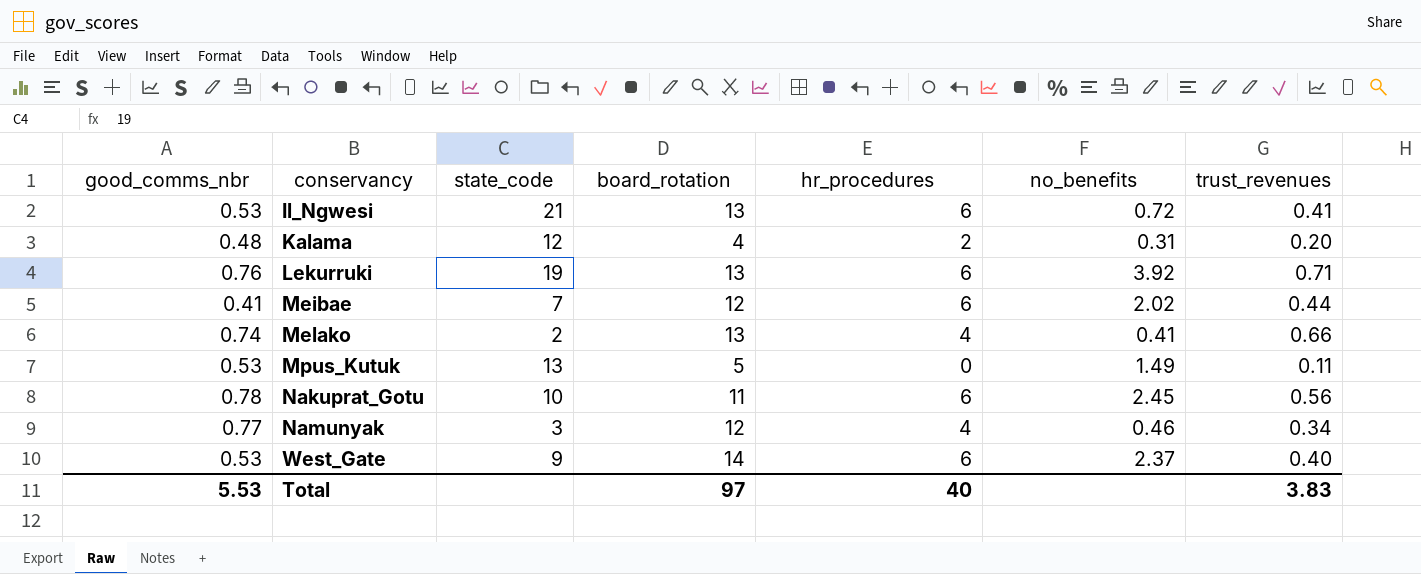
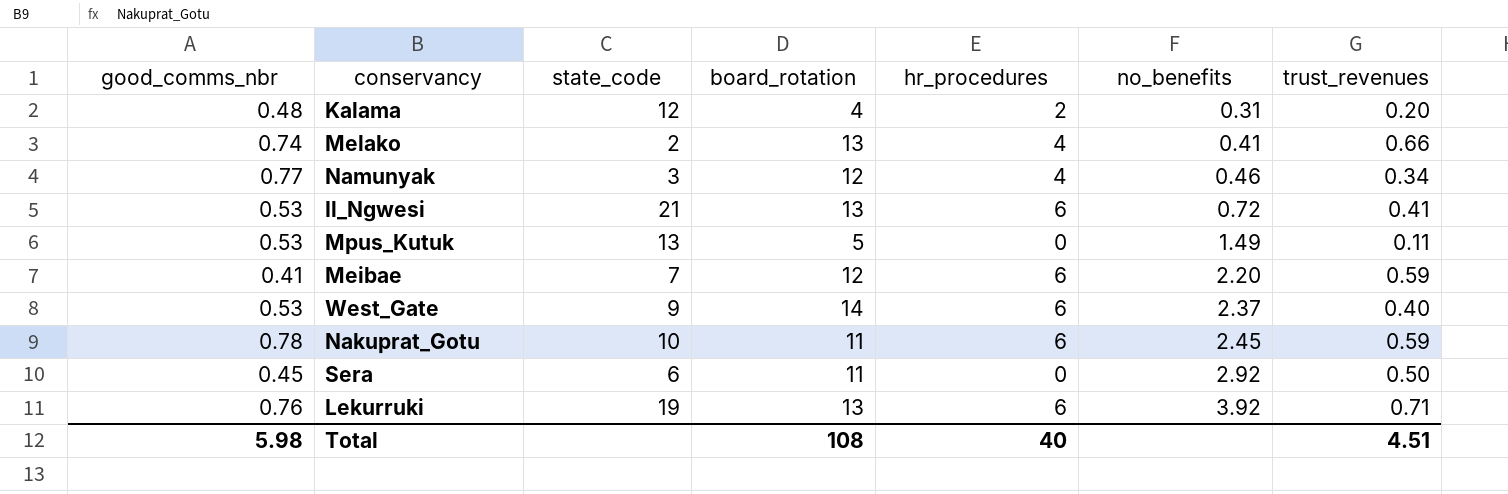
row order: conservancy ascending -> no_benefits ascending
Meibae | no_benefits: 2.02 -> 2.20
Meibae | trust_revenues: 0.44 -> 0.59
Nakuprat_Gotu | trust_revenues: 0.56 -> 0.59
row Sera: none -> 0.45 | 6 | 11 | 0 | 2.92 | 0.50
Total | good_comms_nbr: 5.53 -> 5.98
Total | board_rotation: 97 -> 108
Total | trust_revenues: 3.83 -> 4.51

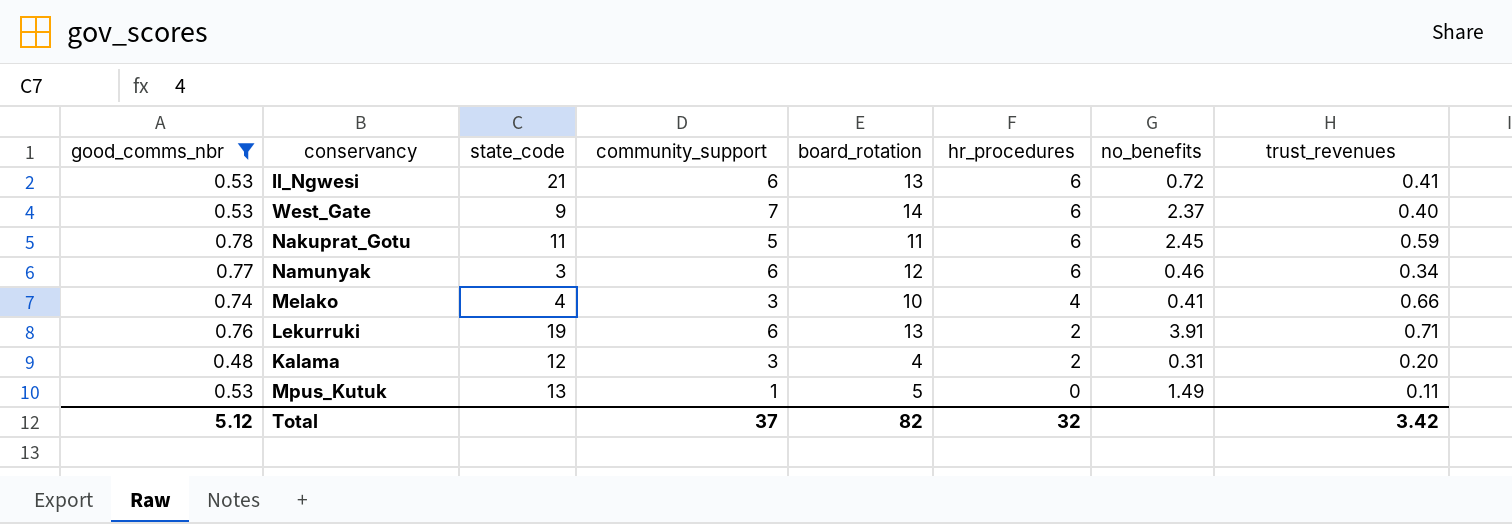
filter: none -> good_comms_nbr >= 0.48
row order: no_benefits ascending -> hr_procedures descending
column community_support | position: none -> 4
Nakuprat_Gotu | state_code: 10 -> 11
Namunyak | hr_procedures: 4 -> 6
Melako | state_code: 2 -> 4
Melako | board_rotation: 13 -> 10
Lekurruki | hr_procedures: 6 -> 2
Lekurruki | no_benefits: 3.92 -> 3.91
Total | good_comms_nbr: 5.98 -> 5.12
Total | board_rotation: 108 -> 82
Total | hr_procedures: 40 -> 32
Total | trust_revenues: 4.51 -> 3.42

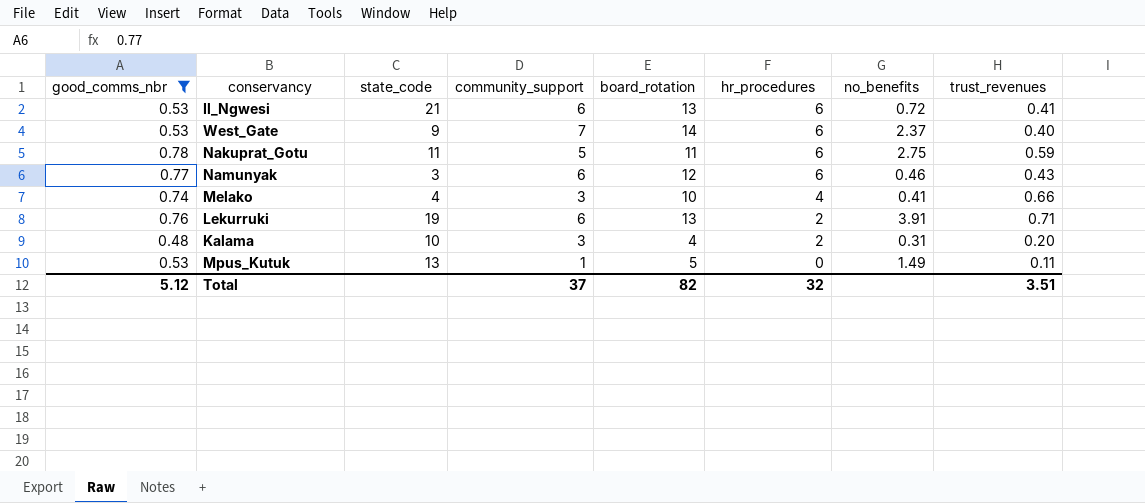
Nakuprat_Gotu | no_benefits: 2.45 -> 2.75
Namunyak | trust_revenues: 0.34 -> 0.43
Kalama | state_code: 12 -> 10
Total | trust_revenues: 3.42 -> 3.51

